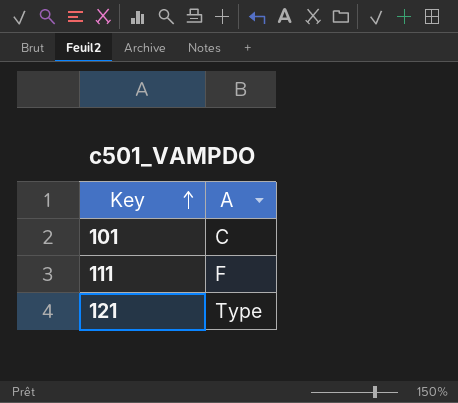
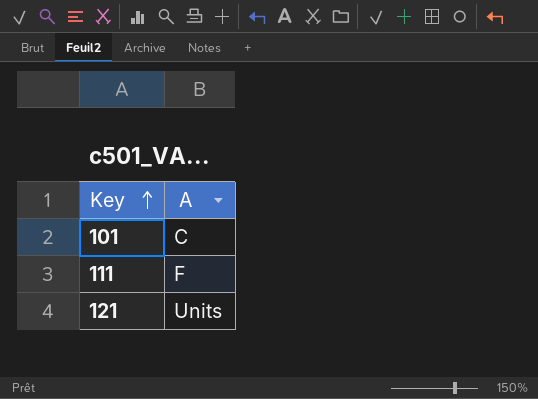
121 | A: Type -> Units

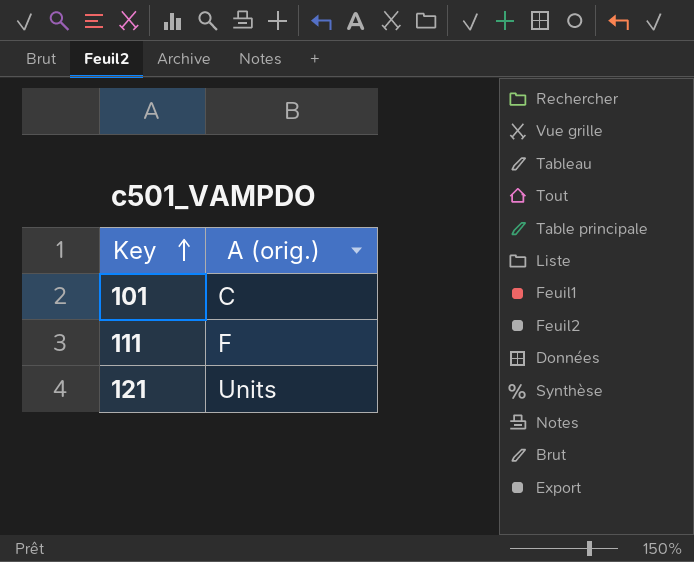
column name: A -> A (orig.)

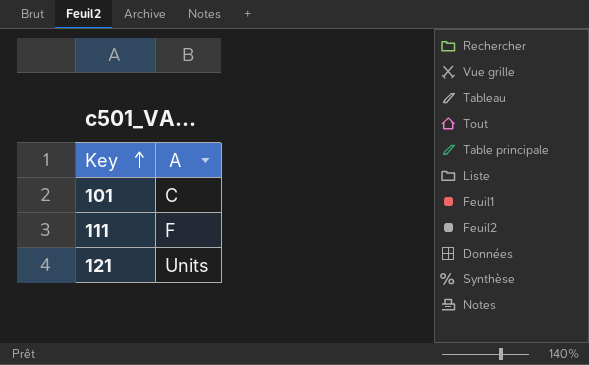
column name: A (orig.) -> A

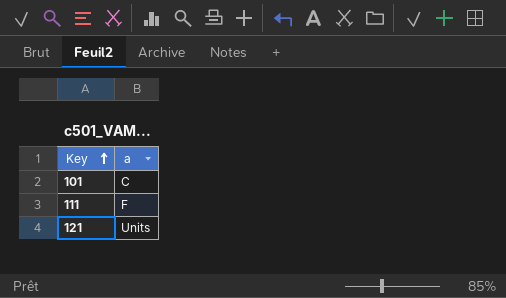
column name: A -> a

